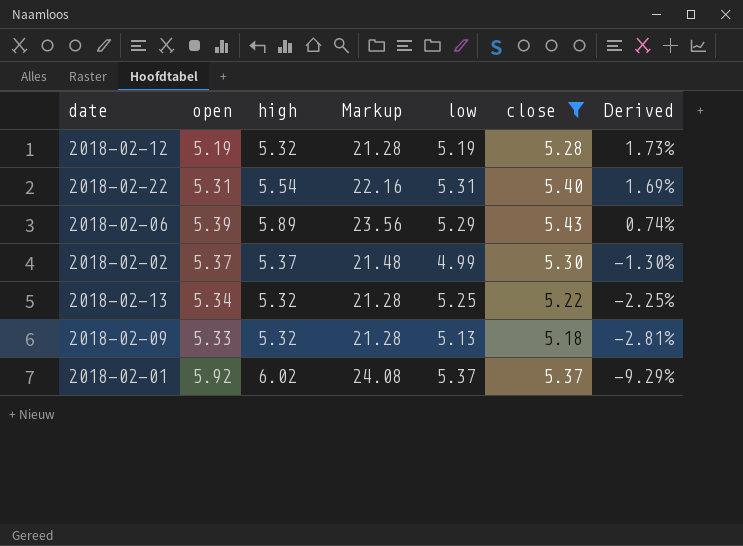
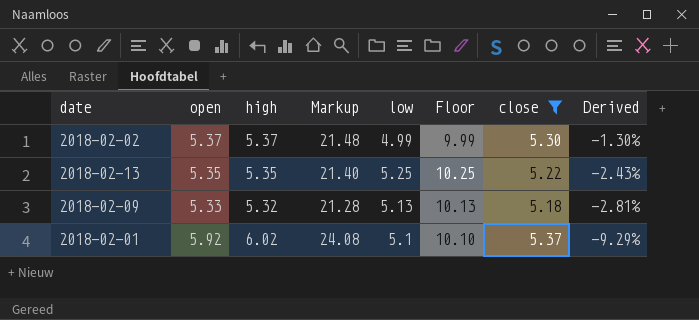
column Floor | formula: none -> [low] + 5
row 2018-02-12: 5.19 | 5.32 | 21.28 | 5.19 | 5.28 | 1.73% -> none
row 2018-02-22: 5.31 | 5.54 | 22.16 | 5.31 | 5.40 | 1.69% -> none
row 2018-02-06: 5.39 | 5.89 | 23.56 | 5.29 | 5.43 | 0.74% -> none
2018-02-13 | open: 5.34 -> 5.35
2018-02-13 | high: 5.32 -> 5.35
2018-02-13 | Markup: 21.28 -> 21.40
2018-02-13 | Derived: -2.25% -> -2.43%
2018-02-01 | low: 5.37 -> 5.1

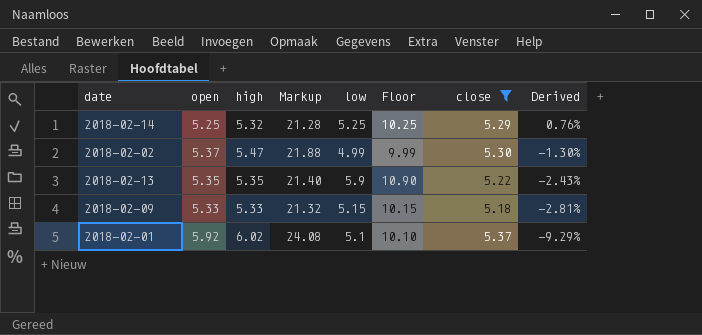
row 2018-02-14: none -> 5.25 | 5.32 | 21.28 | 5.25 | 10.25 | 5.29 | 0.76%
2018-02-02 | high: 5.37 -> 5.47
2018-02-02 | Markup: 21.48 -> 21.88
2018-02-13 | low: 5.25 -> 5.9
2018-02-13 | Floor: 10.25 -> 10.90
2018-02-09 | high: 5.32 -> 5.33
2018-02-09 | Markup: 21.28 -> 21.32
2018-02-09 | low: 5.13 -> 5.15
2018-02-09 | Floor: 10.13 -> 10.15

